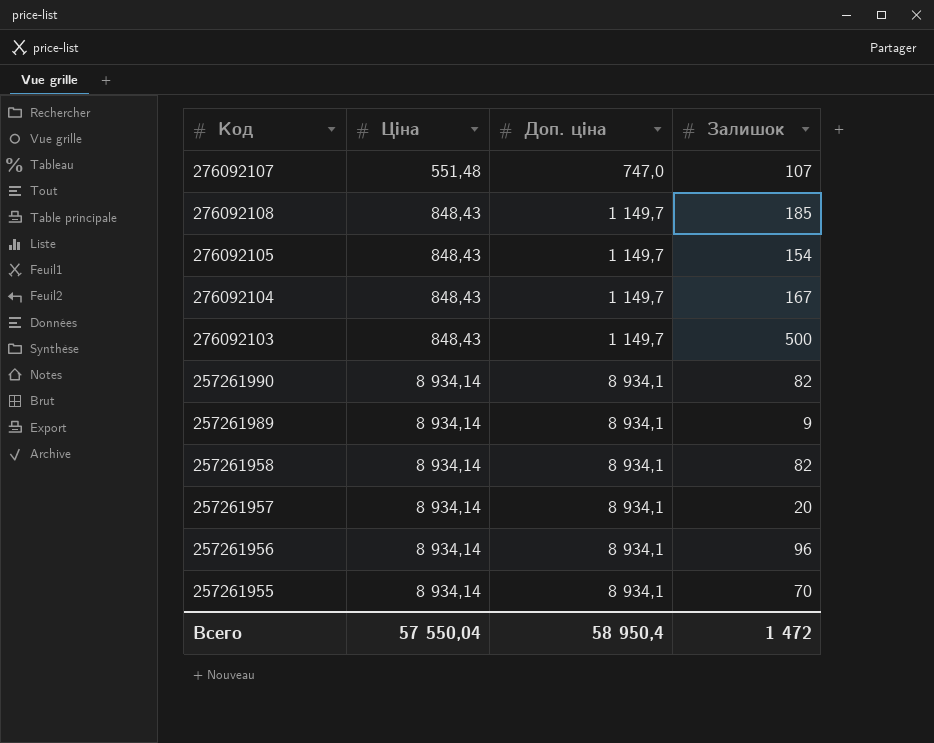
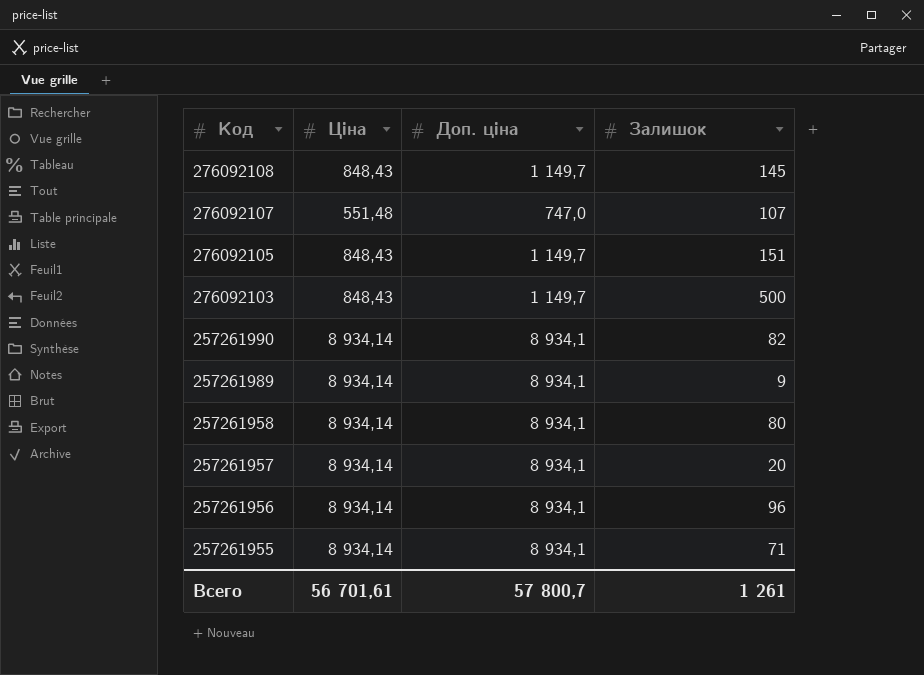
row order: Ціна ascending -> Код descending
row 276092104: 848,43 | 1 149,7 | 167 -> none
276092108 | Залишок: 185 -> 145
276092105 | Залишок: 154 -> 151
257261958 | Залишок: 82 -> 80
257261955 | Залишок: 70 -> 71
Всего | Ціна: 57 550,04 -> 56 701,61
Всего | Доп. ціна: 58 950,4 -> 57 800,7
Всего | Залишок: 1 472 -> 1 261

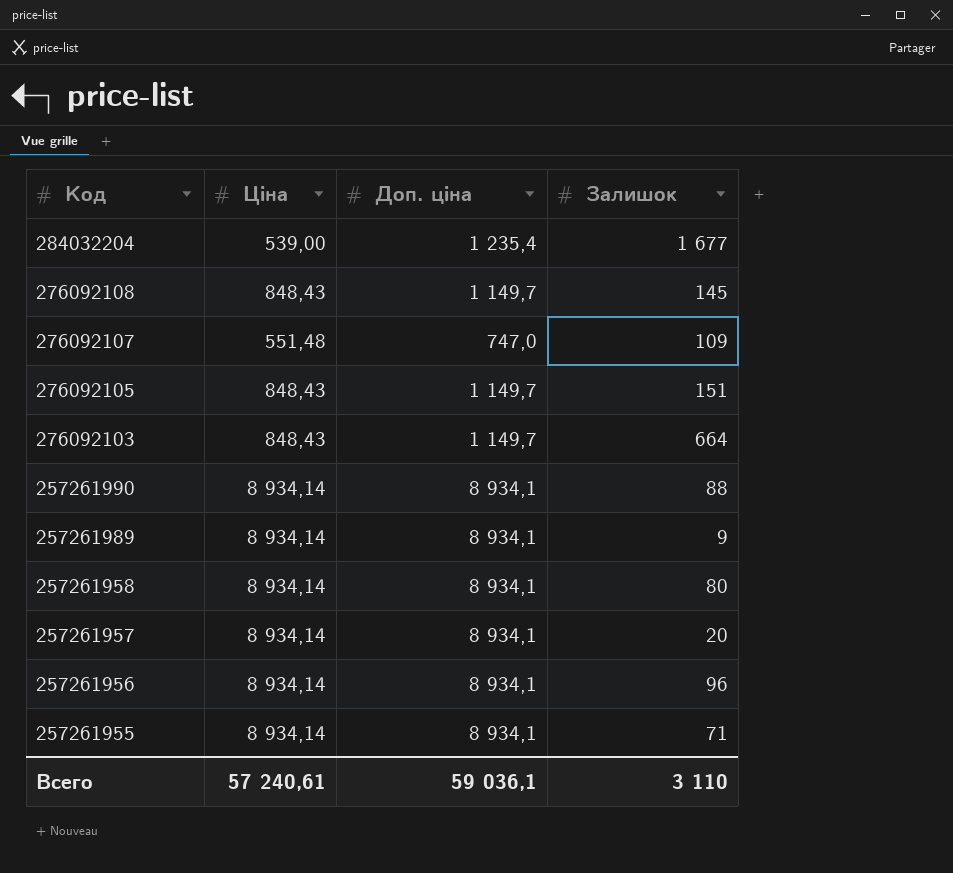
row 284032204: none -> 539,00 | 1 235,4 | 1 677
276092107 | Залишок: 107 -> 109
276092103 | Залишок: 500 -> 664
257261990 | Залишок: 82 -> 88
Всего | Ціна: 56 701,61 -> 57 240,61
Всего | Доп. ціна: 57 800,7 -> 59 036,1
Всего | Залишок: 1 261 -> 3 110

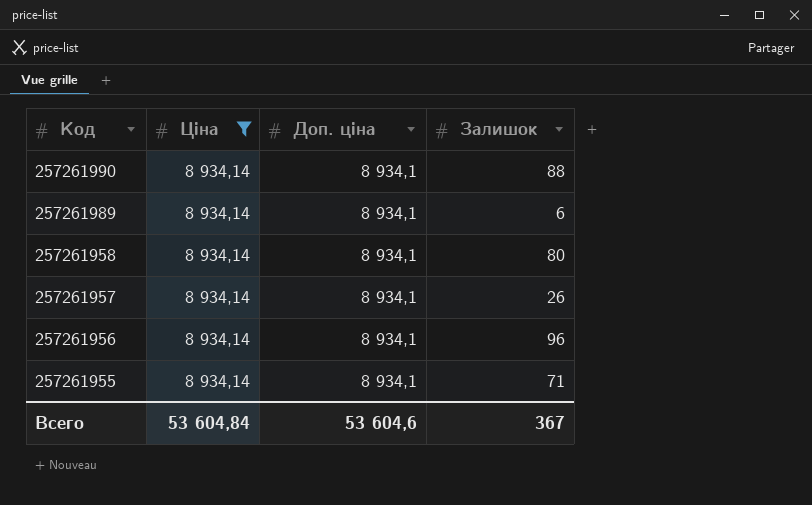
filter: none -> Ціна = 8 934,14
257261989 | Залишок: 9 -> 6
257261957 | Залишок: 20 -> 26
Всего | Ціна: 57 240,61 -> 53 604,84
Всего | Доп. ціна: 59 036,1 -> 53 604,6
Всего | Залишок: 3 110 -> 367

